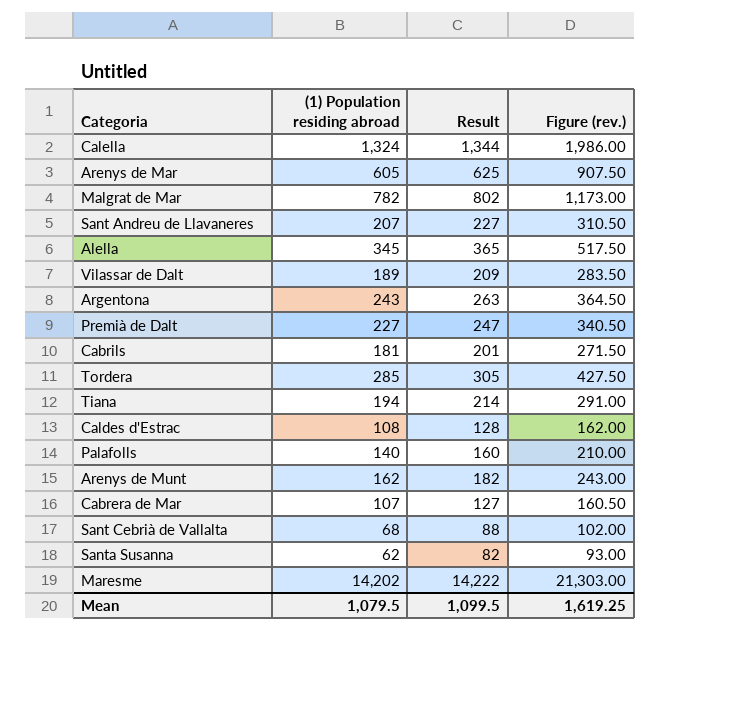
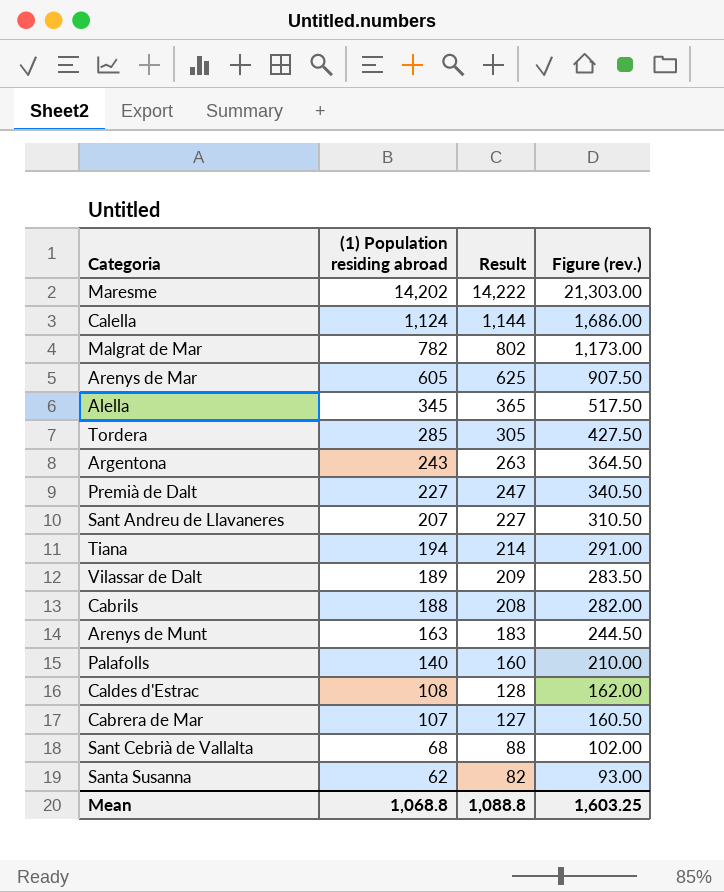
row order: none -> (1) Population residing abroad descending
Calella | (1) Population residing abroad: 1,324 -> 1,124
Calella | Result: 1,344 -> 1,144
Calella | Figure (rev.): 1,986.00 -> 1,686.00
Cabrils | (1) Population residing abroad: 181 -> 188
Cabrils | Result: 201 -> 208
Cabrils | Figure (rev.): 271.50 -> 282.00
Arenys de Munt | (1) Population residing abroad: 162 -> 163
Arenys de Munt | Result: 182 -> 183
Arenys de Munt | Figure (rev.): 243.00 -> 244.50
Mean | (1) Population residing abroad: 1,079.5 -> 1,068.8
Mean | Result: 1,099.5 -> 1,088.8
Mean | Figure (rev.): 1,619.25 -> 1,603.25

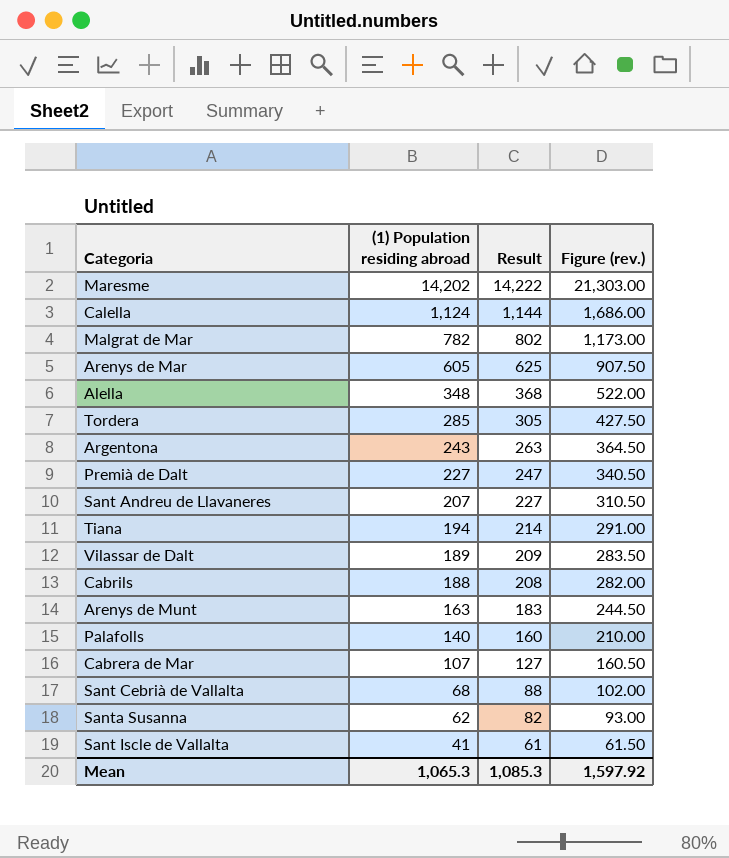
row Caldes d'Estrac: 108 | 128 | 162.00 -> none
Alella | (1) Population residing abroad: 345 -> 348
Alella | Result: 365 -> 368
Alella | Figure (rev.): 517.50 -> 522.00
row Sant Iscle de Vallalta: none -> 41 | 61 | 61.50
Mean | (1) Population residing abroad: 1,068.8 -> 1,065.3
Mean | Result: 1,088.8 -> 1,085.3
Mean | Figure (rev.): 1,603.25 -> 1,597.92

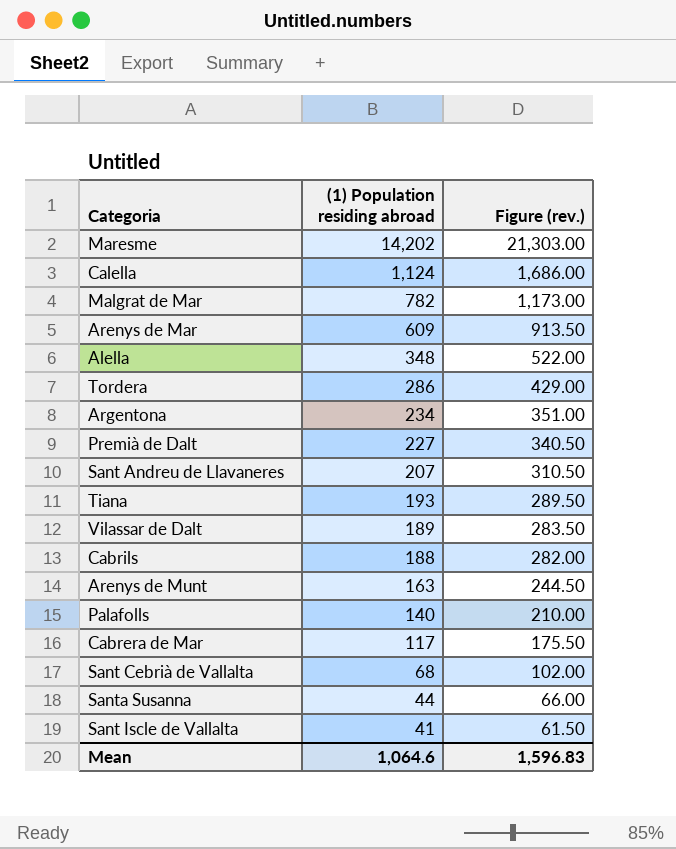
column Result | formula: [(1) Population residing abroad] + 20 -> none
Arenys de Mar | (1) Population residing abroad: 605 -> 609
Arenys de Mar | Figure (rev.): 907.50 -> 913.50
Tordera | (1) Population residing abroad: 285 -> 286
Tordera | Figure (rev.): 427.50 -> 429.00
Argentona | (1) Population residing abroad: 243 -> 234
Argentona | Figure (rev.): 364.50 -> 351.00
Tiana | (1) Population residing abroad: 194 -> 193
Tiana | Figure (rev.): 291.00 -> 289.50
Cabrera de Mar | (1) Population residing abroad: 107 -> 117
Cabrera de Mar | Figure (rev.): 160.50 -> 175.50
Santa Susanna | (1) Population residing abroad: 62 -> 44
Santa Susanna | Figure (rev.): 93.00 -> 66.00
Mean | (1) Population residing abroad: 1,065.3 -> 1,064.6
Mean | Figure (rev.): 1,597.92 -> 1,596.83

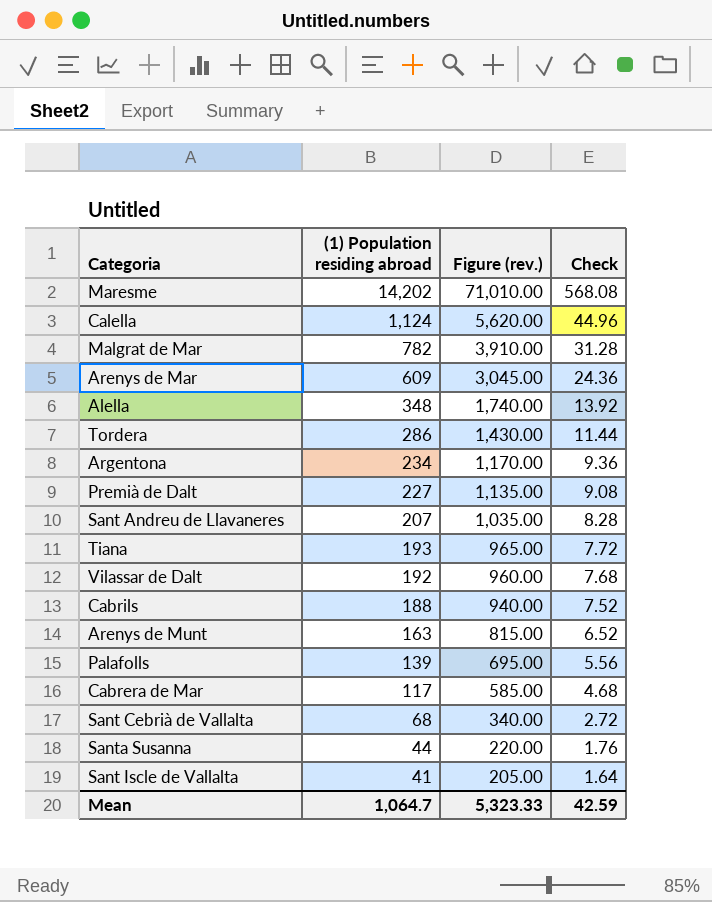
column Figure (rev.) | formula: [(1) Population residing abroad] * 1.5 -> [(1) Population residing abroad] * 5
column Check | formula: none -> [(1) Population residing abroad] * 0.04
Vilassar de Dalt | (1) Population residing abroad: 189 -> 192
Palafolls | (1) Population residing abroad: 140 -> 139
Mean | (1) Population residing abroad: 1,064.6 -> 1,064.7
Mean | Figure (rev.): 1,596.83 -> 5,323.33

